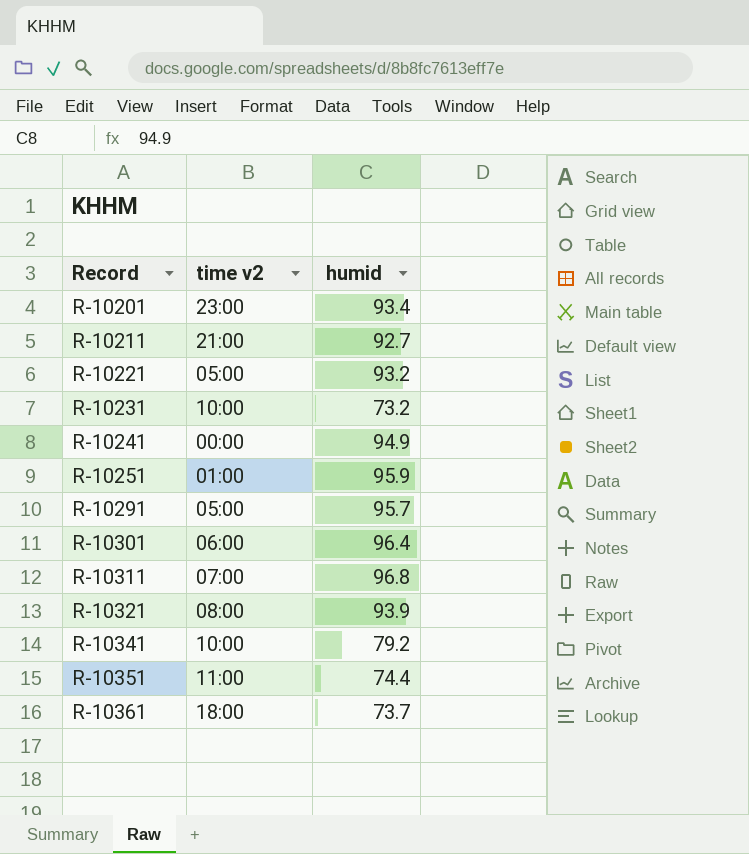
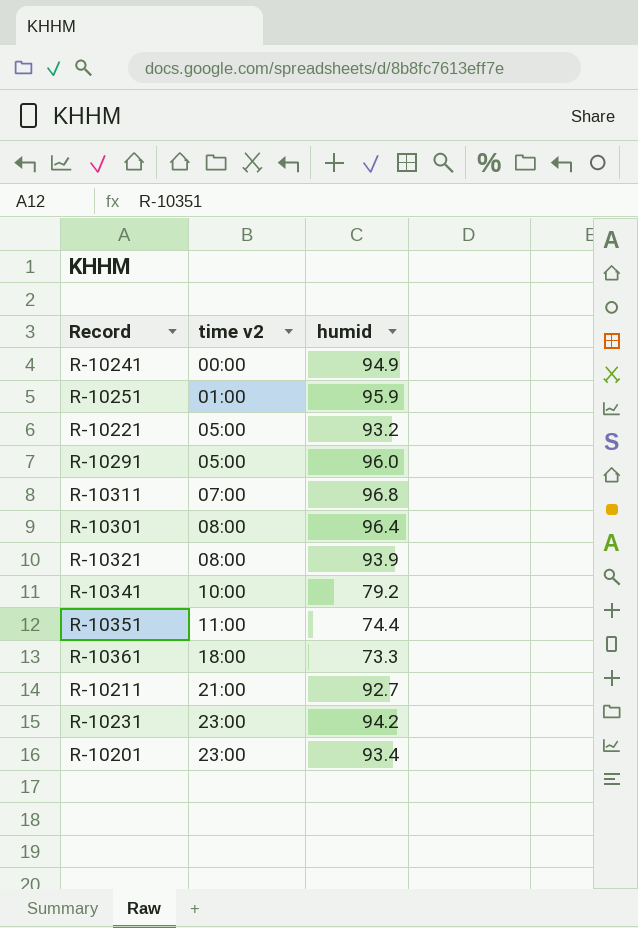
row order: Record ascending -> time v2 ascending
R-10291 | humid: 95.7 -> 96.0
R-10301 | time v2: 06:00 -> 08:00
R-10361 | humid: 73.7 -> 73.3
R-10231 | time v2: 10:00 -> 23:00
R-10231 | humid: 73.2 -> 94.2

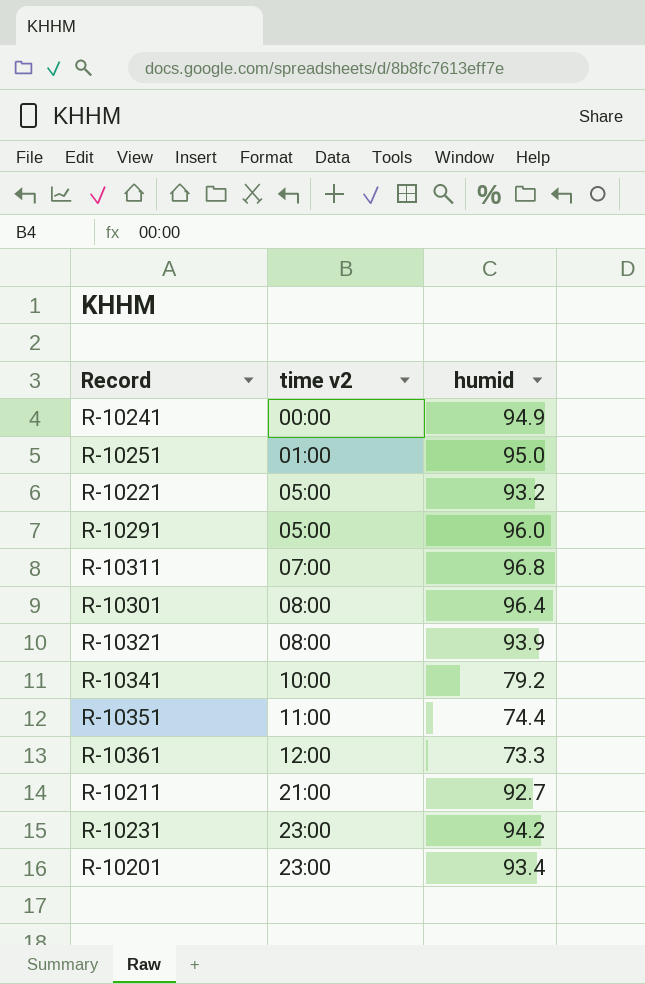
R-10251 | humid: 95.9 -> 95.0
R-10361 | time v2: 18:00 -> 12:00

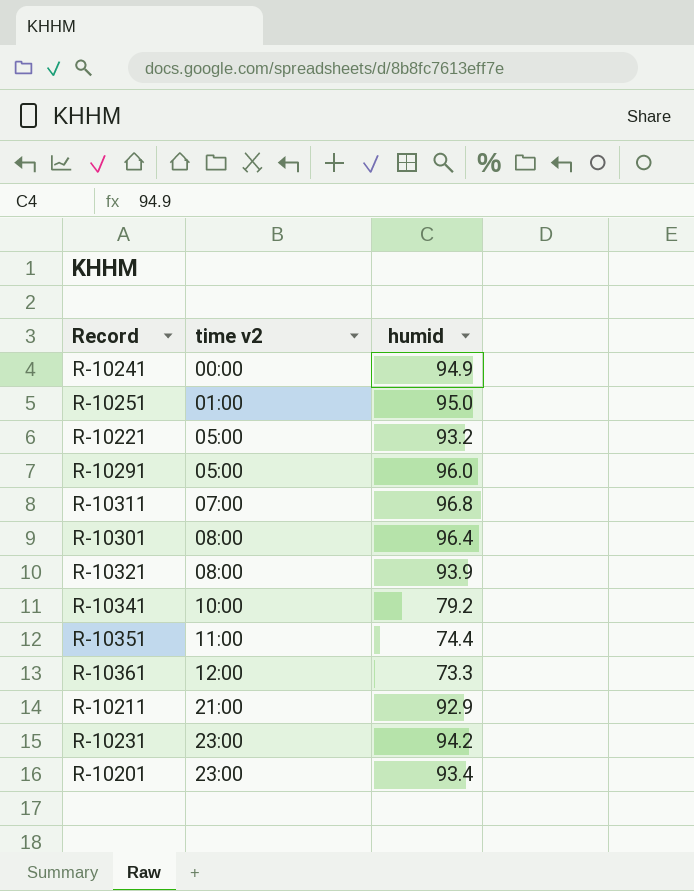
R-10211 | humid: 92.7 -> 92.9

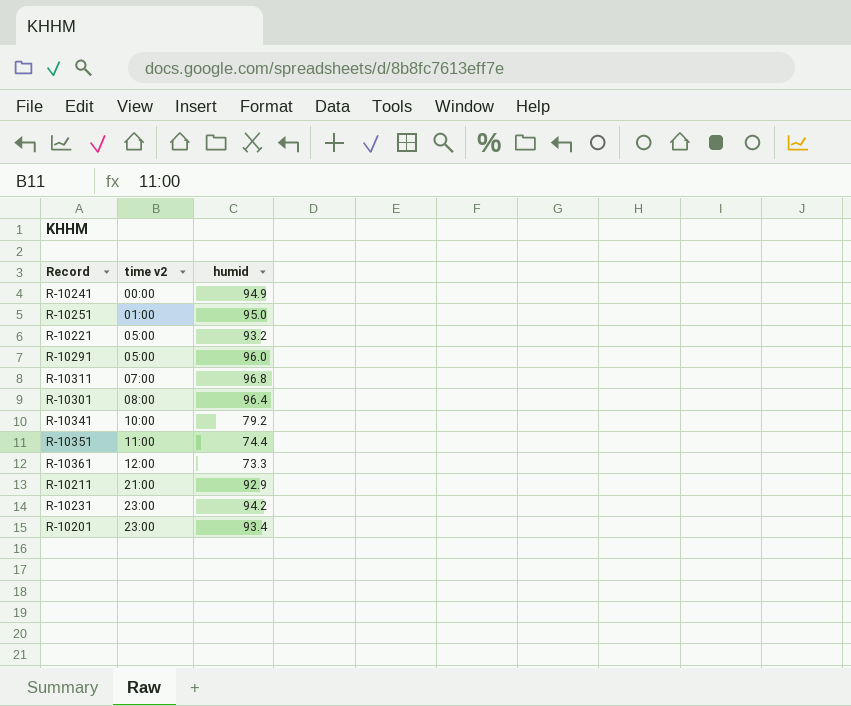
row R-10321: 08:00 | 93.9 -> none

